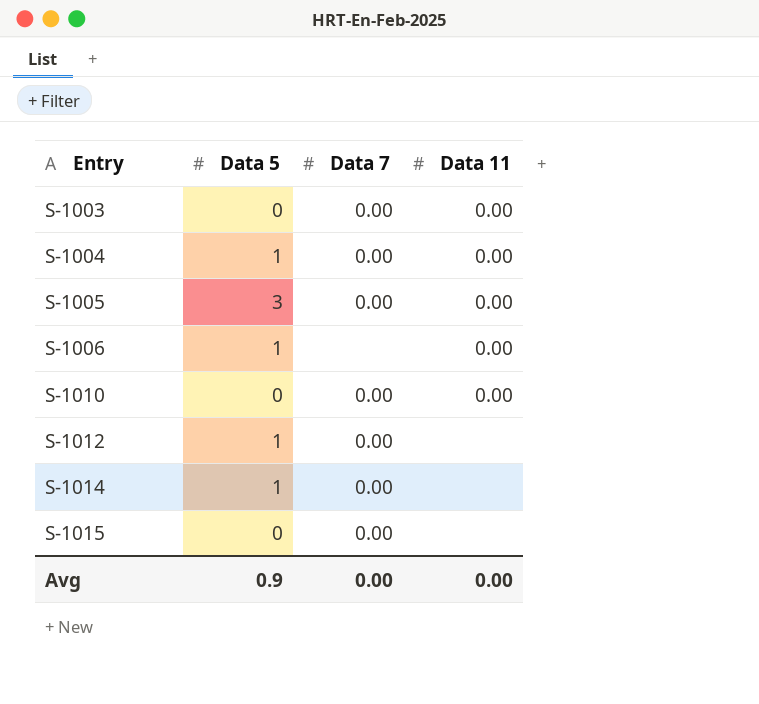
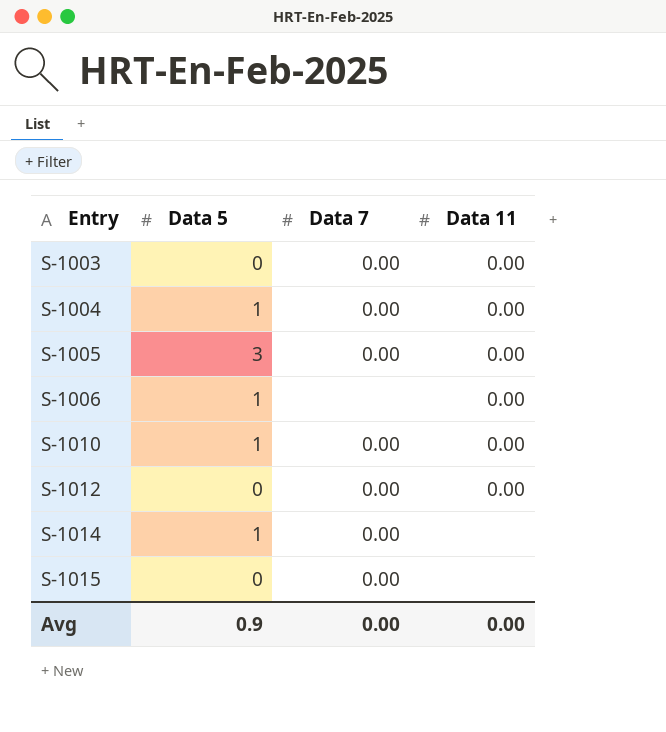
S-1010 | Data 5: 0 -> 1
S-1012 | Data 5: 1 -> 0
S-1012 | Data 11: none -> 0.00

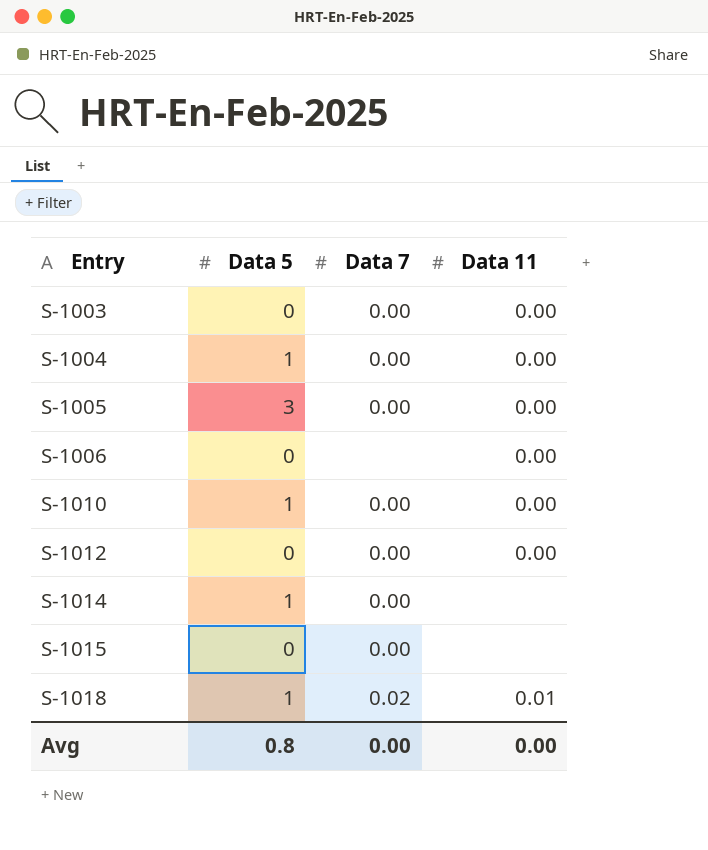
S-1006 | Data 5: 1 -> 0
row S-1018: none -> 1 | 0.02 | 0.01
Avg | Data 5: 0.9 -> 0.8

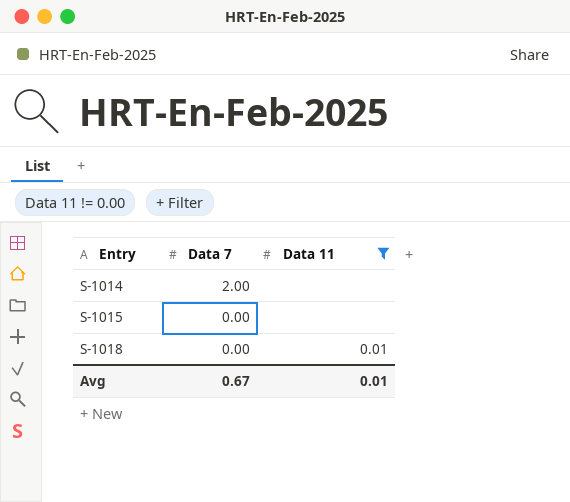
filter: none -> Data 11 != 0.00
column Data 5 | position: 2 -> none
S-1014 | Data 7: 0.00 -> 2.00
S-1018 | Data 7: 0.02 -> 0.00
Avg | Data 7: 0.00 -> 0.67
Avg | Data 11: 0.00 -> 0.01

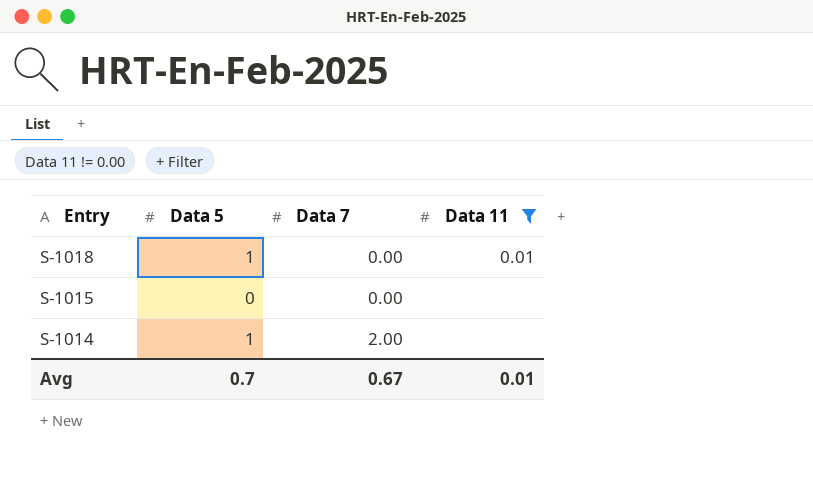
row order: Entry ascending -> Entry descending
column Data 5 | position: none -> 2

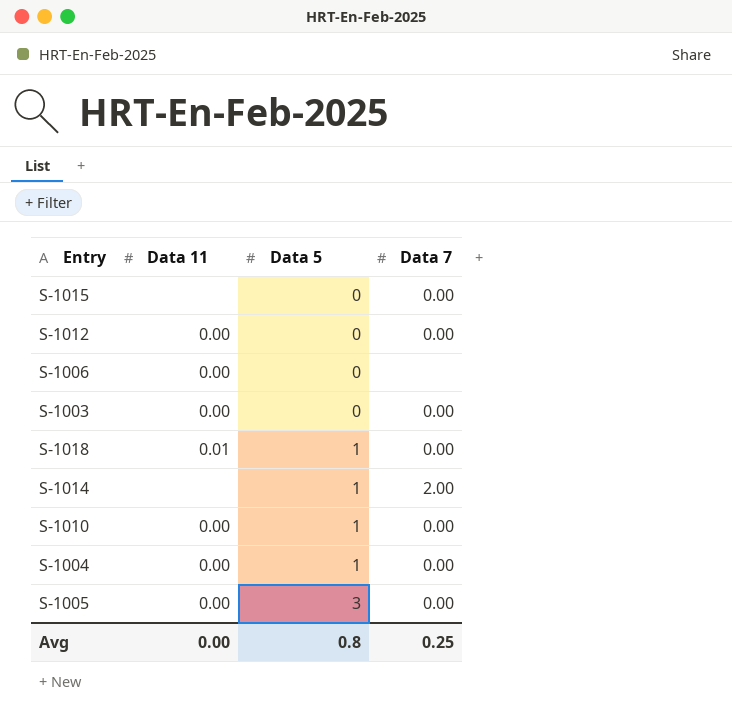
filter: Data 11 != 0.00 -> none
row order: Entry descending -> Data 5 ascending
column Data 11 | position: 4 -> 2
Avg | Data 11: 0.01 -> 0.00
Avg | Data 5: 0.7 -> 0.8
Avg | Data 7: 0.67 -> 0.25

